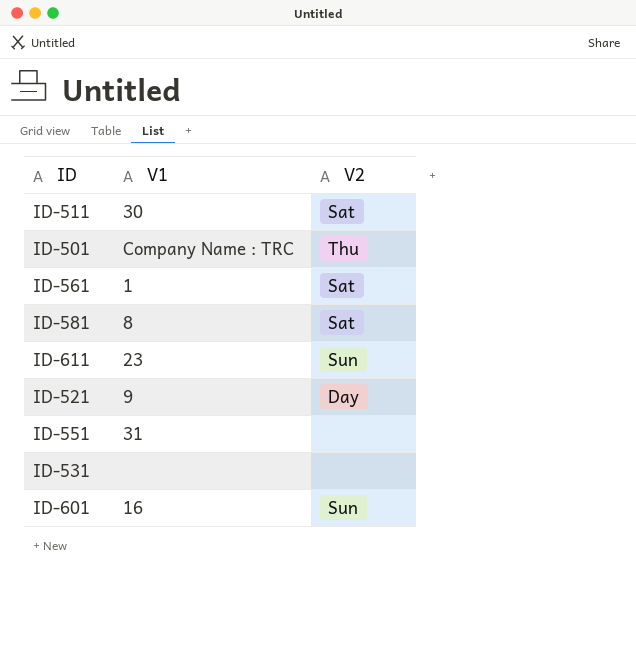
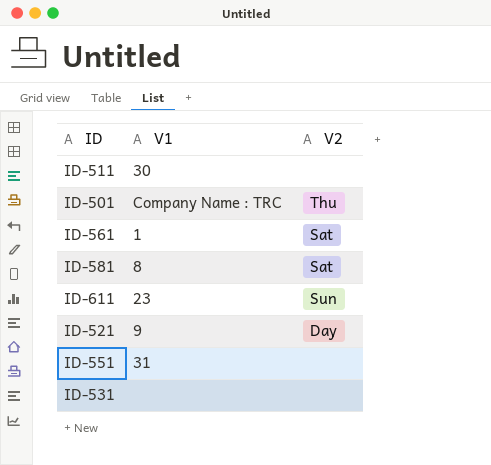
row ID-601: 16 | Sun -> none
ID-511 | V2: Sat -> none

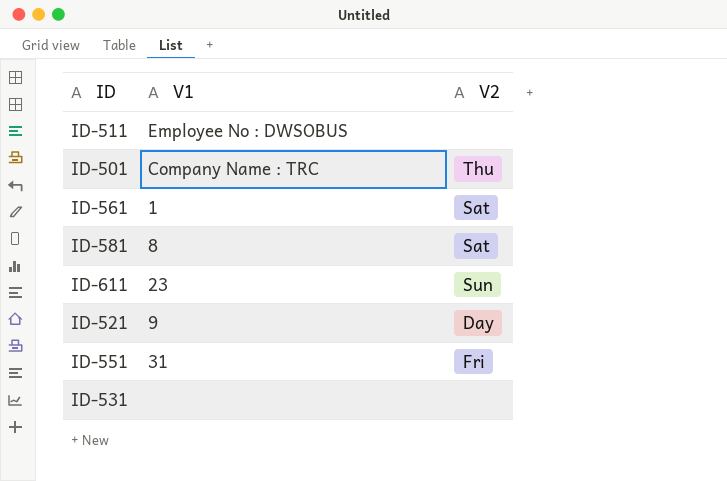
ID-511 | V1: 30 -> Employee No : DWSOBUS
ID-551 | V2: none -> Fri

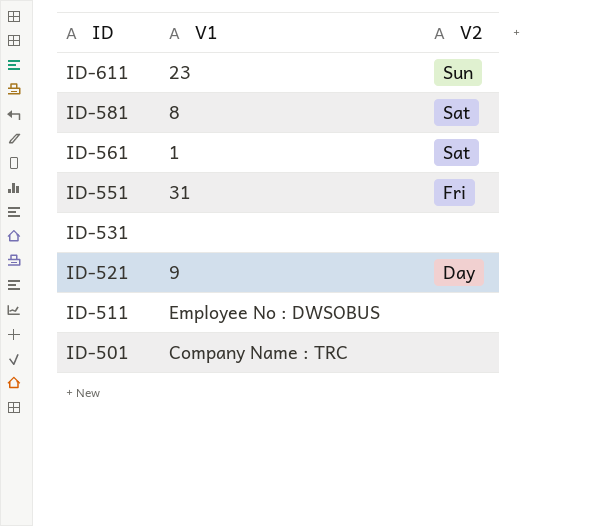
row order: none -> ID descending
ID-501 | V2: Thu -> none

